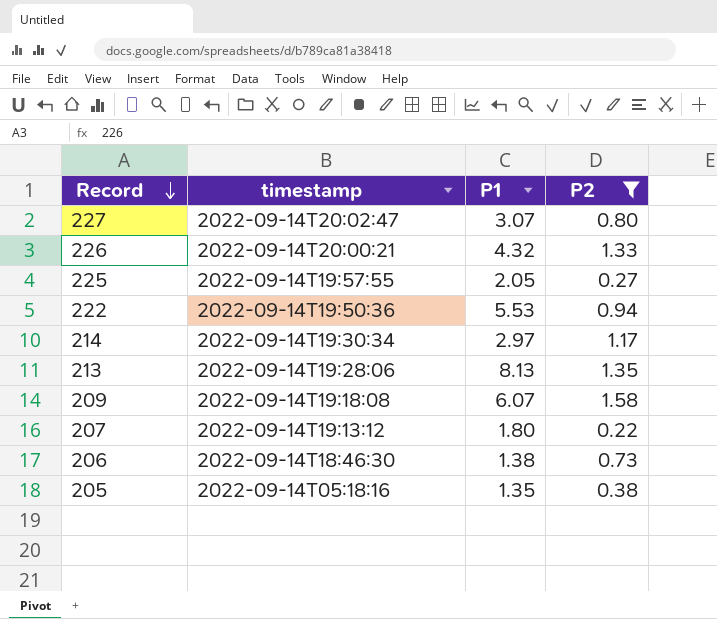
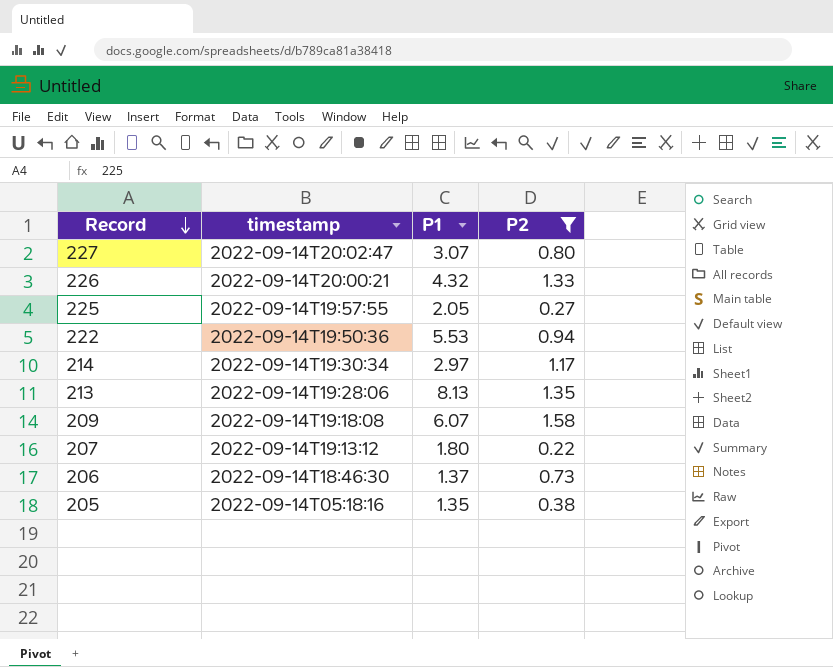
206 | P1: 1.38 -> 1.37

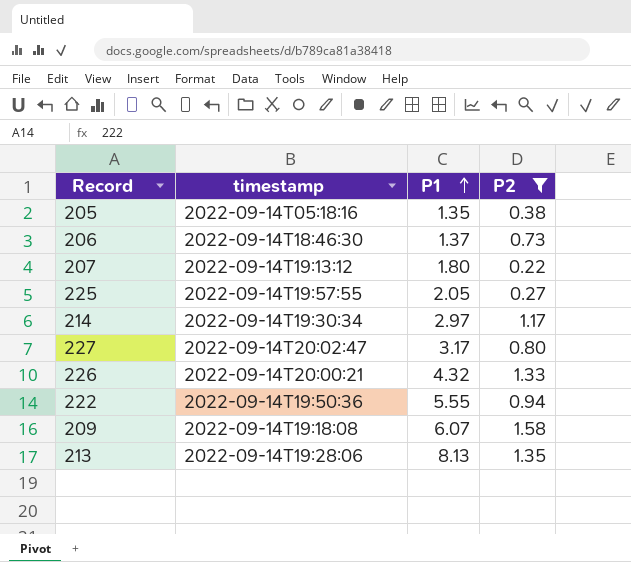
row order: Record descending -> P1 ascending
227 | P1: 3.07 -> 3.17
222 | P1: 5.53 -> 5.55

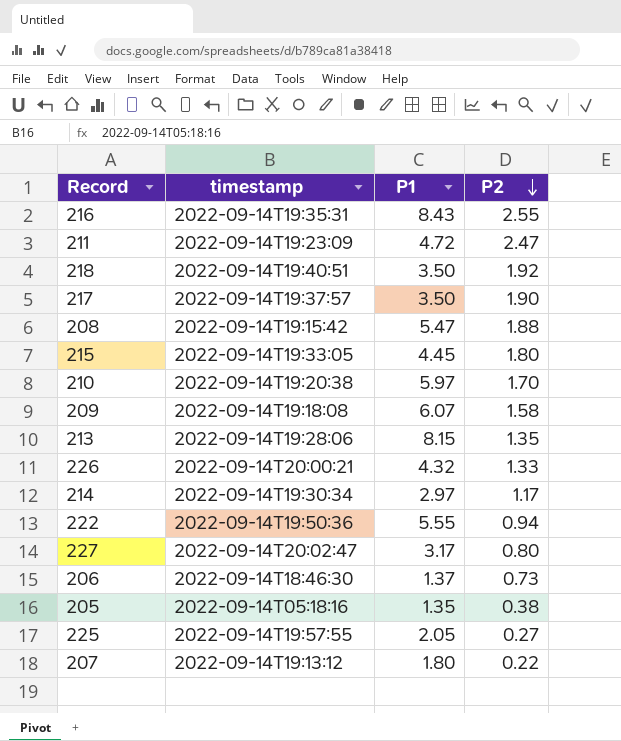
filter: P2 <= 1.58 -> none
row order: P1 ascending -> P2 descending
213 | P1: 8.13 -> 8.15

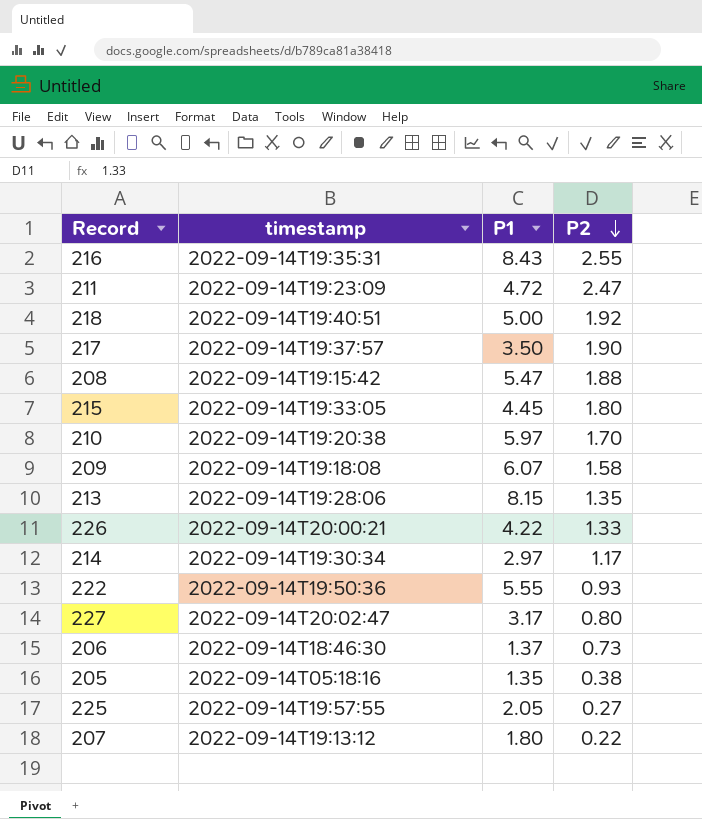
218 | P1: 3.50 -> 5.00
226 | P1: 4.32 -> 4.22
222 | P2: 0.94 -> 0.93

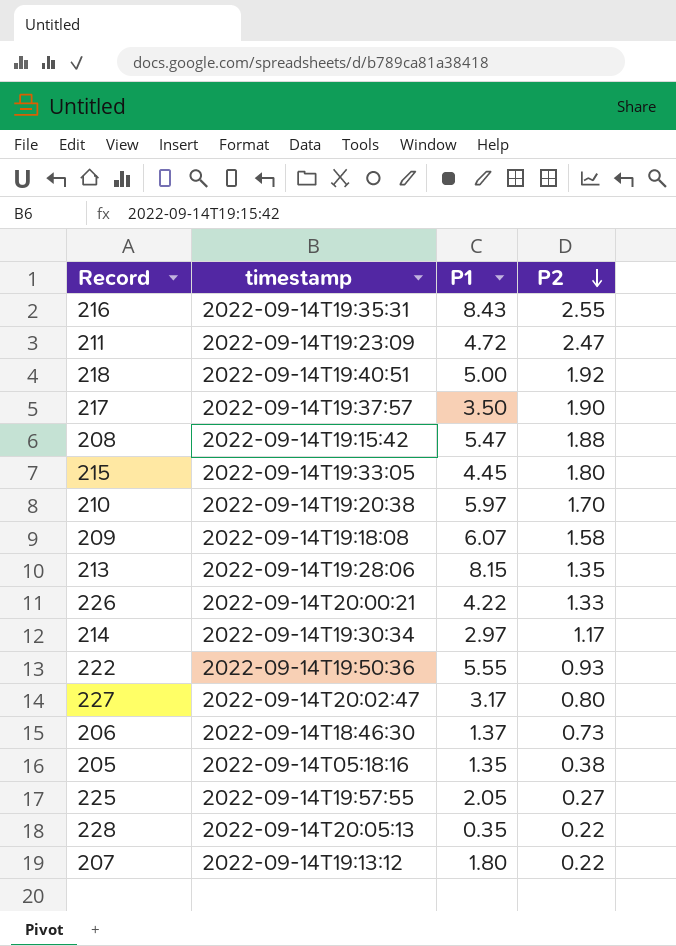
row 228: none -> 2022-09-14T20:05:13 | 0.35 | 0.22

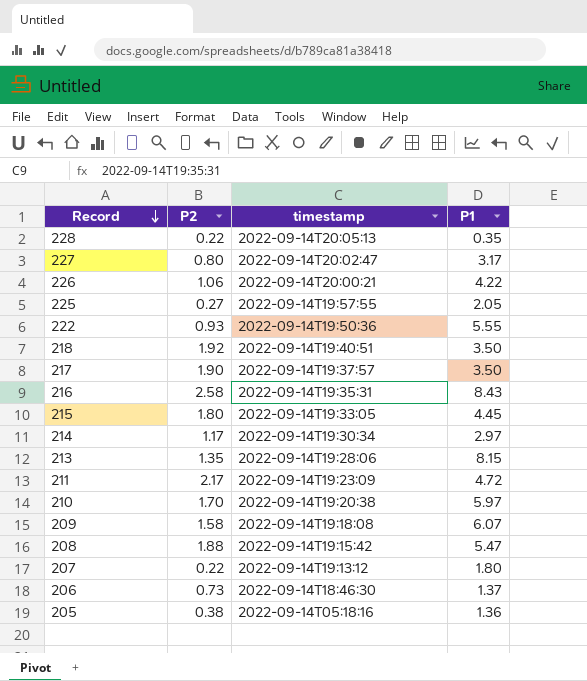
row order: P2 descending -> Record descending
column P2 | position: 4 -> 2
226 | P2: 1.33 -> 1.06
218 | P1: 5.00 -> 3.50
216 | P2: 2.55 -> 2.58
211 | P2: 2.47 -> 2.17
205 | P1: 1.35 -> 1.36

